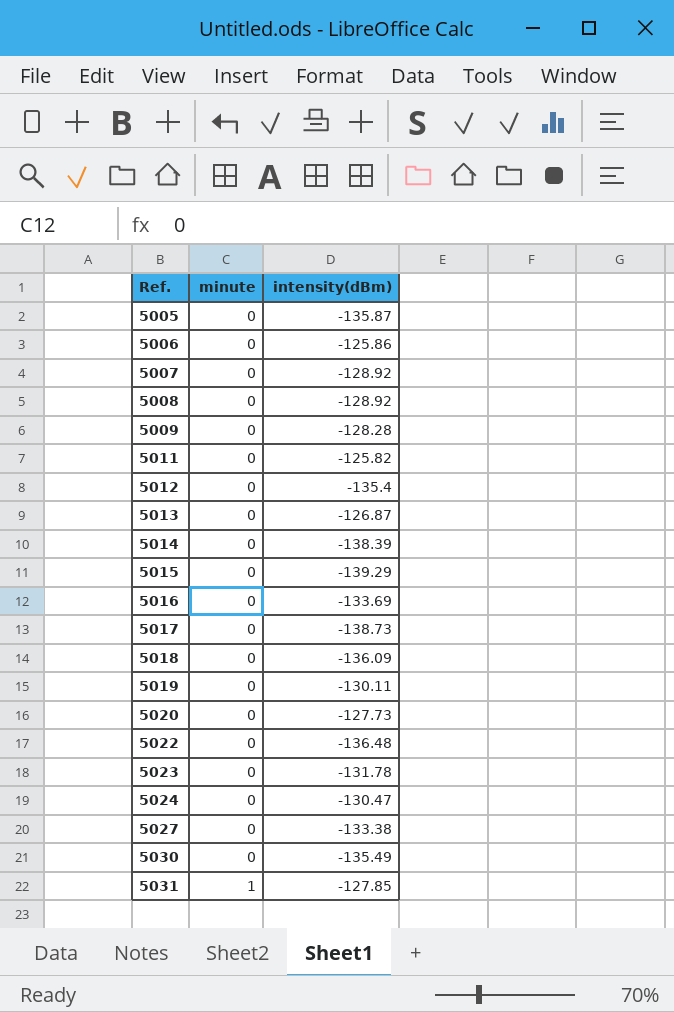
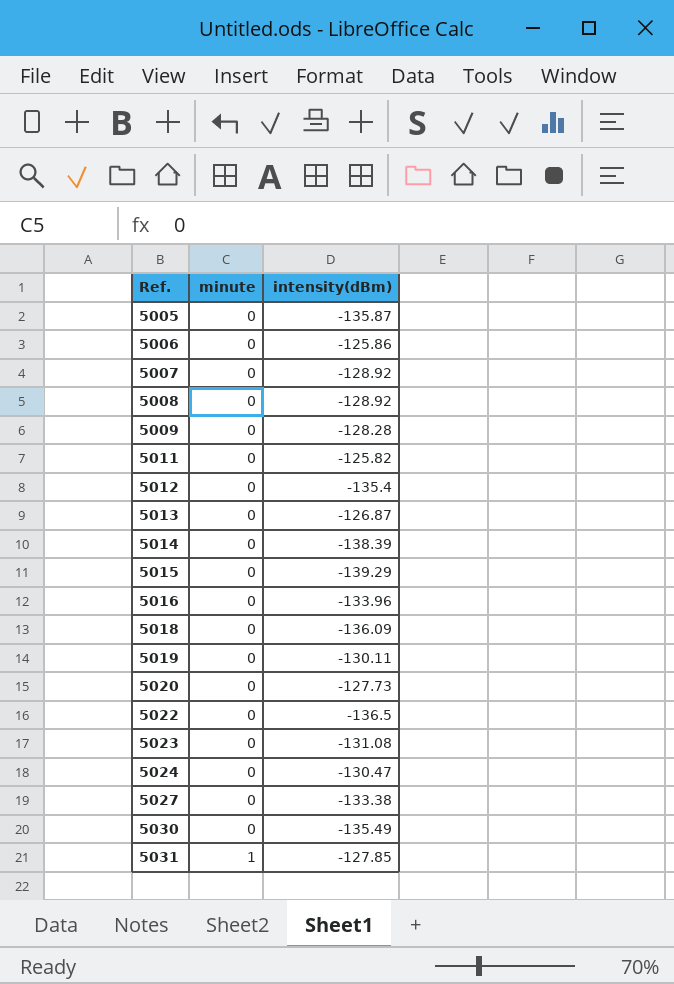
row 5017: 0 | -138.73 -> none
5016 | intensity(dBm): -133.69 -> -133.96
5022 | intensity(dBm): -136.48 -> -136.5
5023 | intensity(dBm): -131.78 -> -131.08

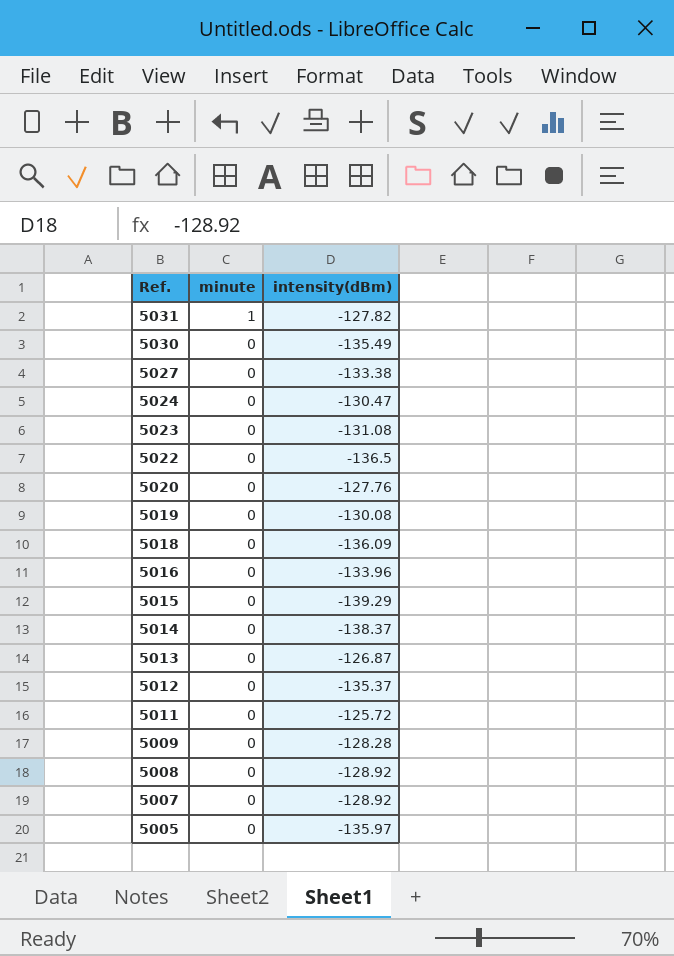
row order: Ref. ascending -> Ref. descending
row 5006: 0 | -125.86 -> none
5031 | intensity(dBm): -127.85 -> -127.82
5020 | intensity(dBm): -127.73 -> -127.76
5019 | intensity(dBm): -130.11 -> -130.08
5014 | intensity(dBm): -138.39 -> -138.37
5012 | intensity(dBm): -135.4 -> -135.37
5011 | intensity(dBm): -125.82 -> -125.72
5005 | intensity(dBm): -135.87 -> -135.97

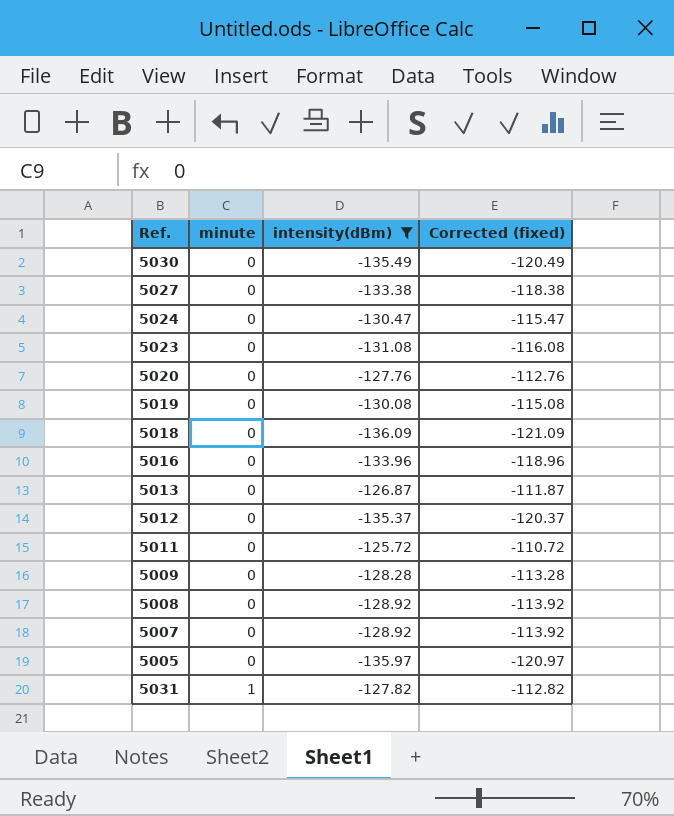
filter: none -> intensity(dBm) >= -136.09
row order: Ref. descending -> minute ascending
column Corrected (fixed) | formula: none -> [intensity(dBm)] + 15

